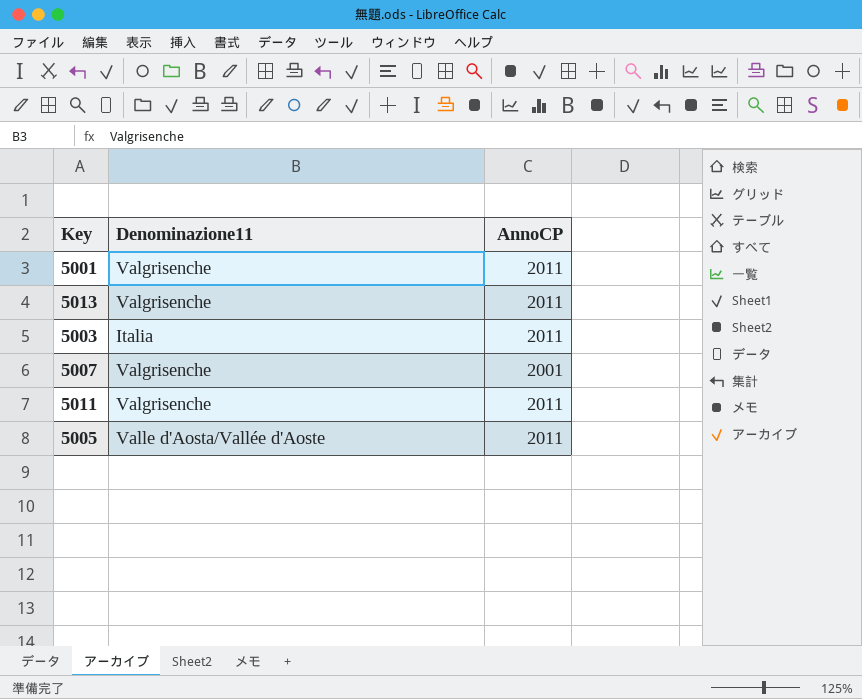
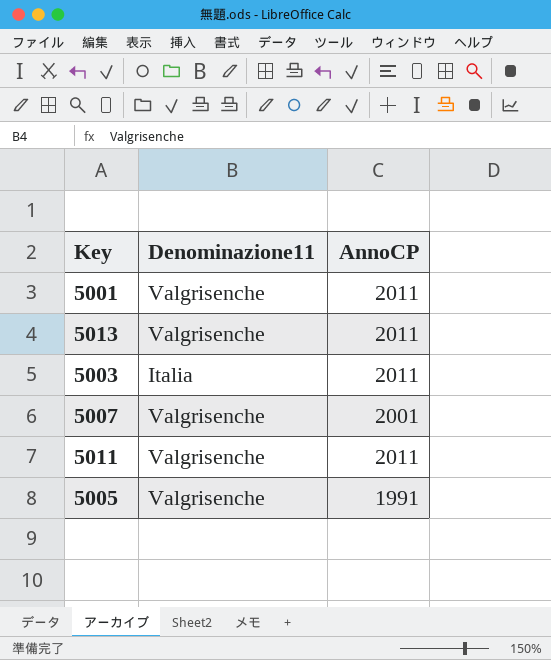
5005 | Denominazione11: Valle d'Aosta/Vallée d'Aoste -> Valgrisenche
5005 | AnnoCP: 2011 -> 1991

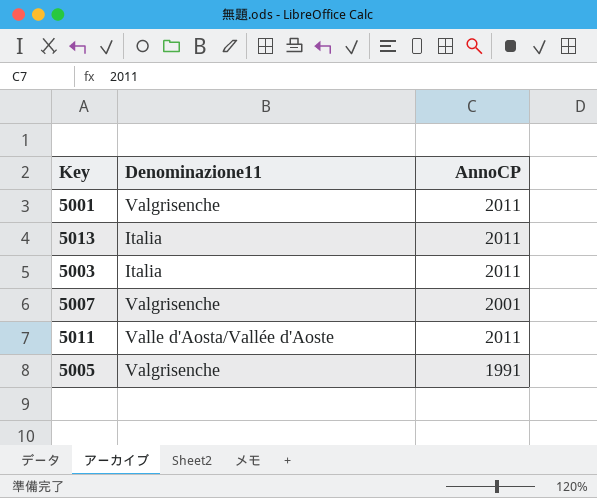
5013 | Denominazione11: Valgrisenche -> Italia
5011 | Denominazione11: Valgrisenche -> Valle d'Aosta/Vallée d'Aoste

